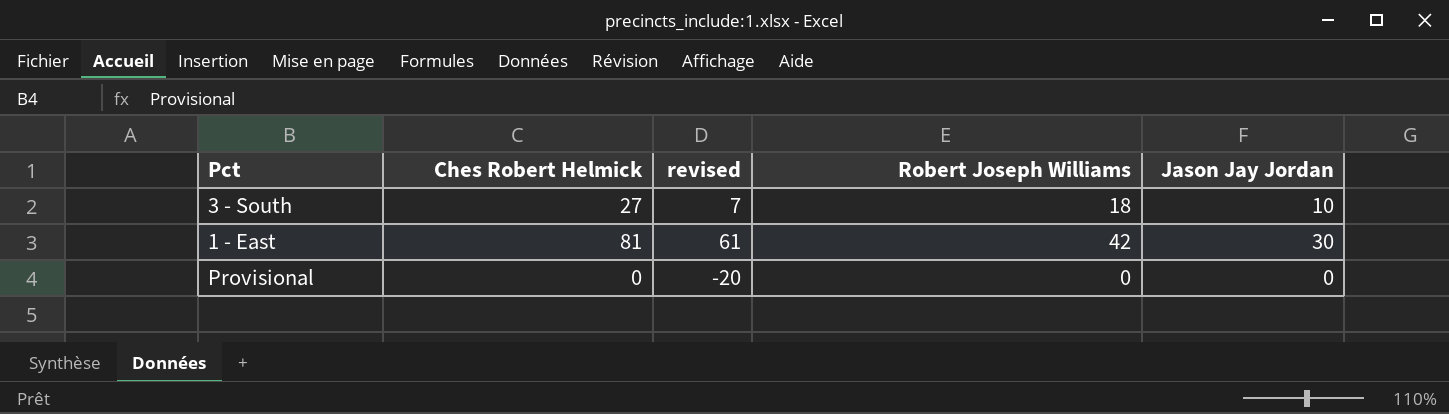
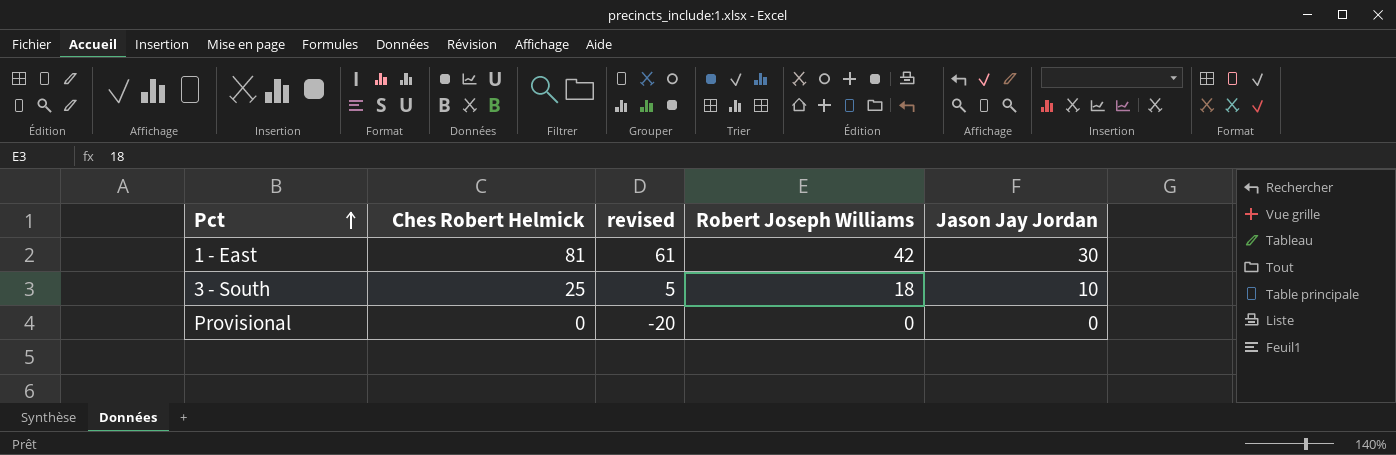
row order: none -> Pct ascending
3 - South | Ches Robert Helmick: 27 -> 25
3 - South | revised: 7 -> 5

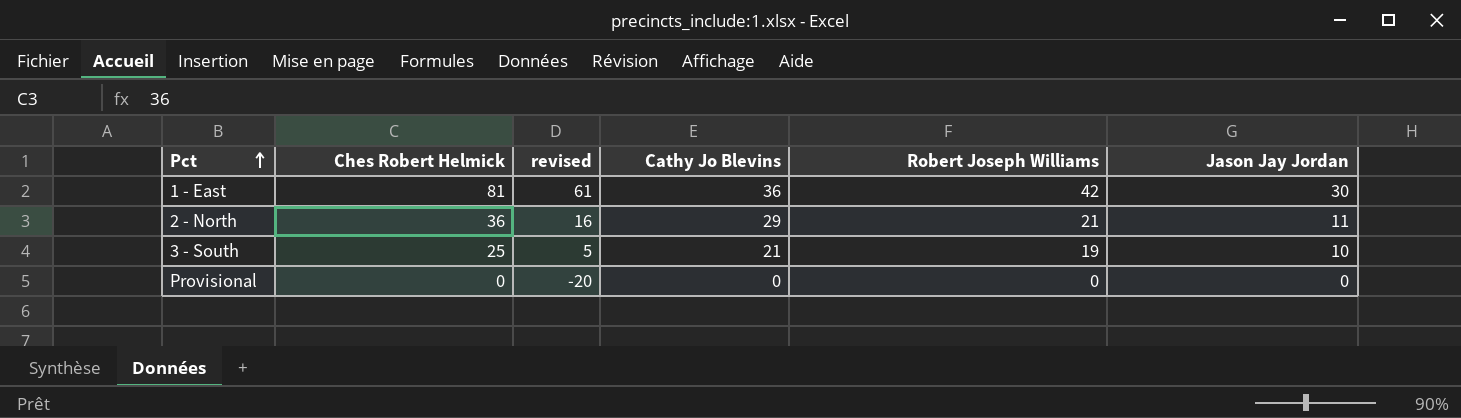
column Cathy Jo Blevins | position: none -> 4
row 2 - North: none -> 36 | 16 | 29 | 21 | 11
3 - South | Robert Joseph Williams: 18 -> 19

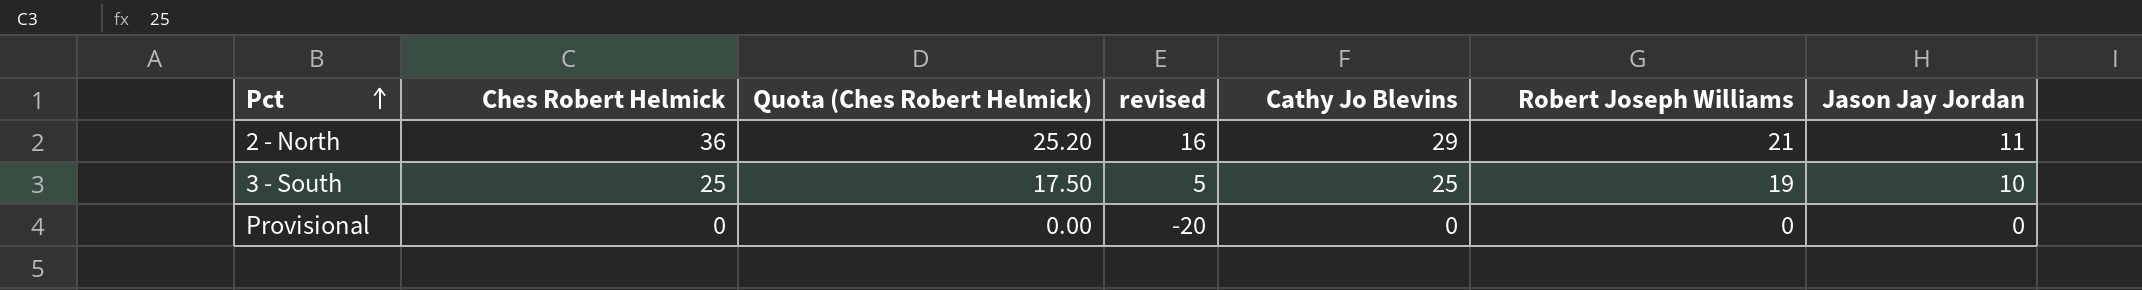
column Quota (Ches Robert Helmick) | formula: none -> [Ches Robert Helmick] * 0.7
row 1 - East: 81 | 61 | 36 | 42 | 30 -> none
3 - South | Cathy Jo Blevins: 21 -> 25

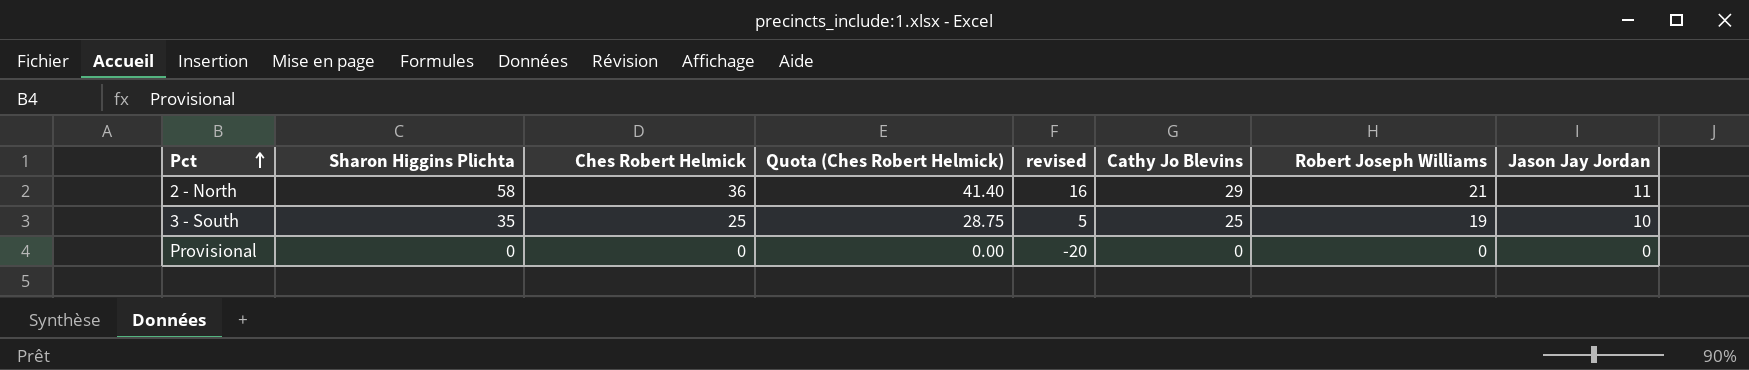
column Sharon Higgins Plichta | position: none -> 2
column Quota (Ches Robert Helmick) | formula: [Ches Robert Helmick] * 0.7 -> [Ches Robert Helmick] * 1.15

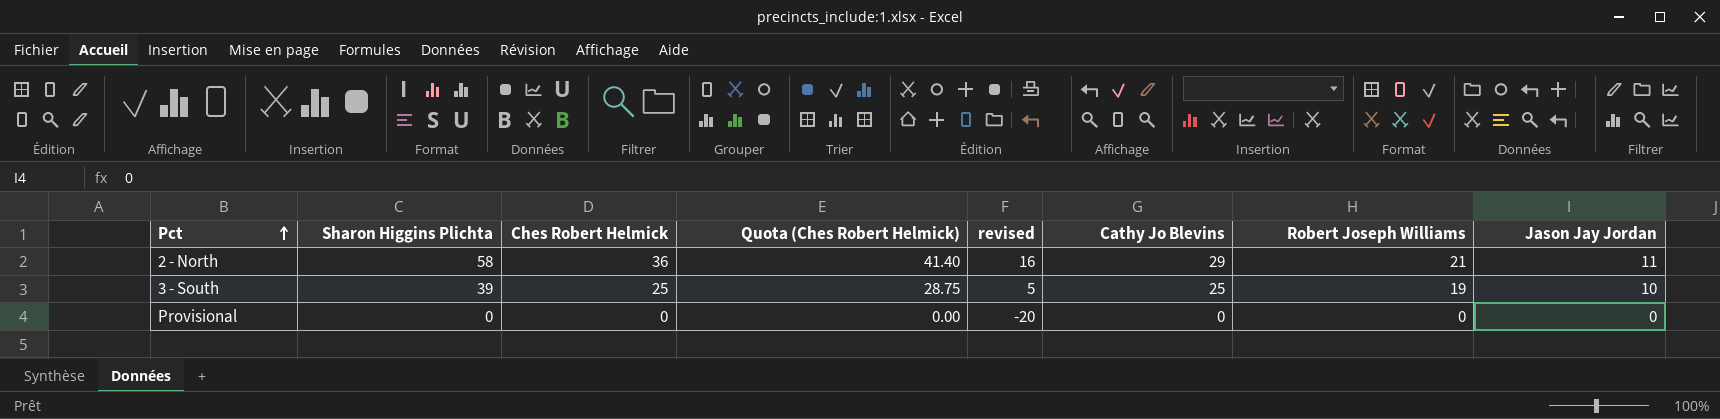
3 - South | Sharon Higgins Plichta: 35 -> 39

